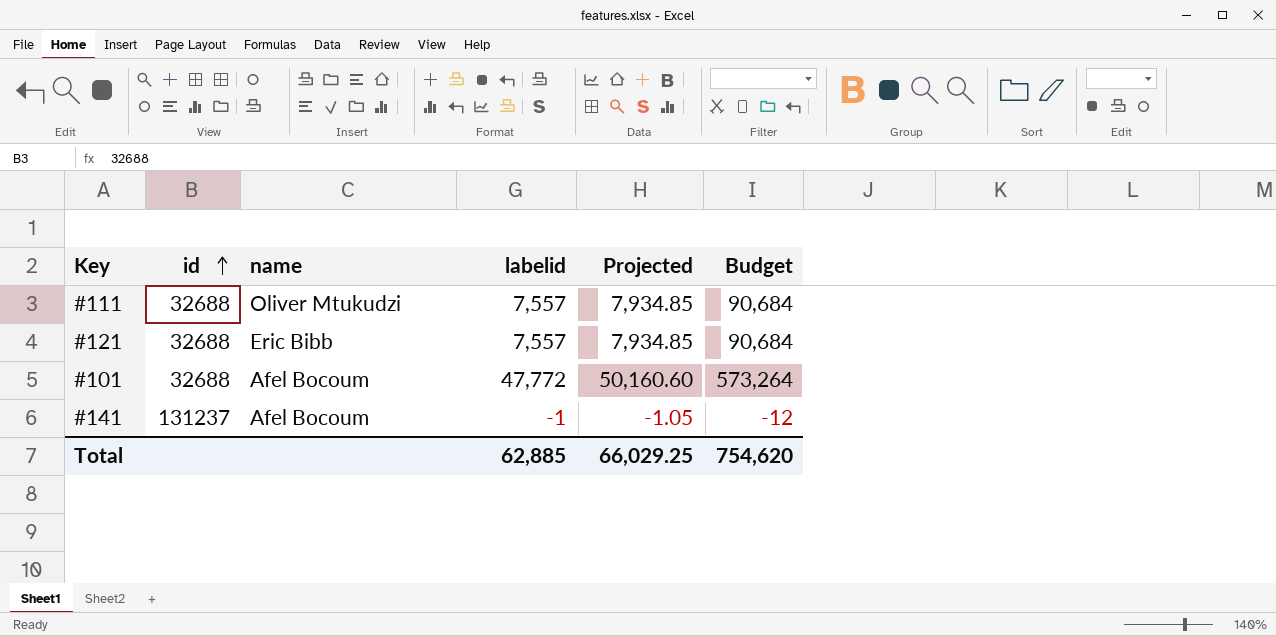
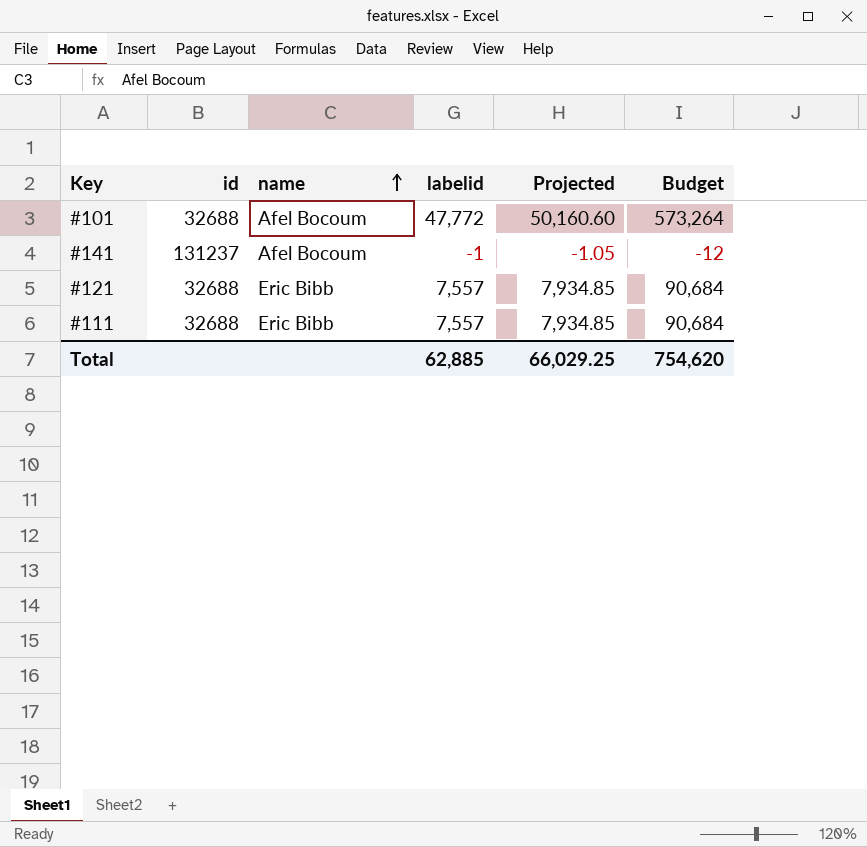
row order: id ascending -> name ascending
#111 | name: Oliver Mtukudzi -> Eric Bibb

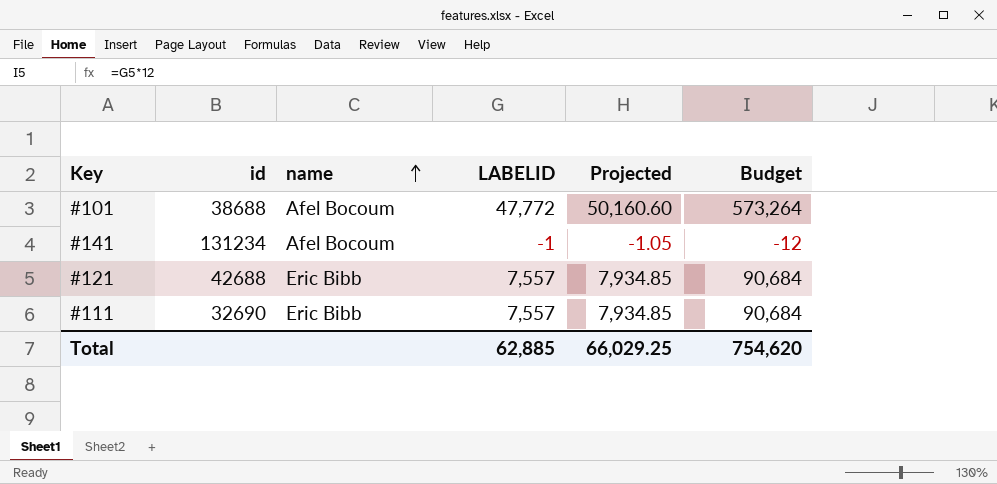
column name: labelid -> LABELID
#101 | id: 32688 -> 38688
#141 | id: 131237 -> 131234
#121 | id: 32688 -> 42688
#111 | id: 32688 -> 32690

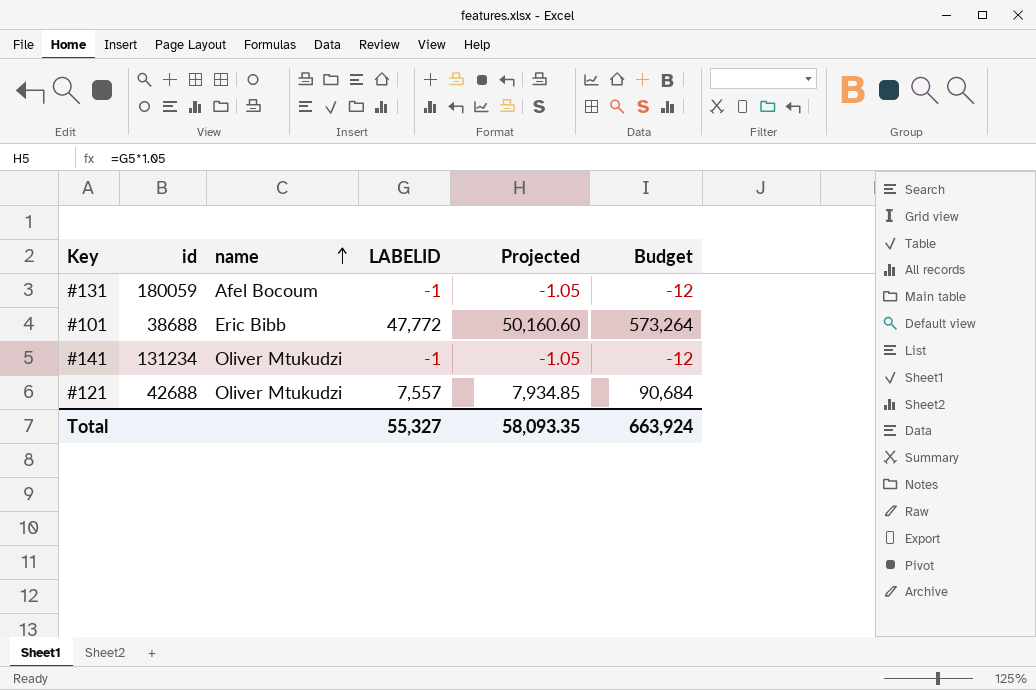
row #111: 32690 | Eric Bibb | 7,557 | 7,934.85 | 90,684 -> none
row #131: none -> 180059 | Afel Bocoum | -1 | -1.05 | -12
#101 | name: Afel Bocoum -> Eric Bibb
#141 | name: Afel Bocoum -> Oliver Mtukudzi
#121 | name: Eric Bibb -> Oliver Mtukudzi
Total | LABELID: 62,885 -> 55,327
Total | Projected: 66,029.25 -> 58,093.35
Total | Budget: 754,620 -> 663,924

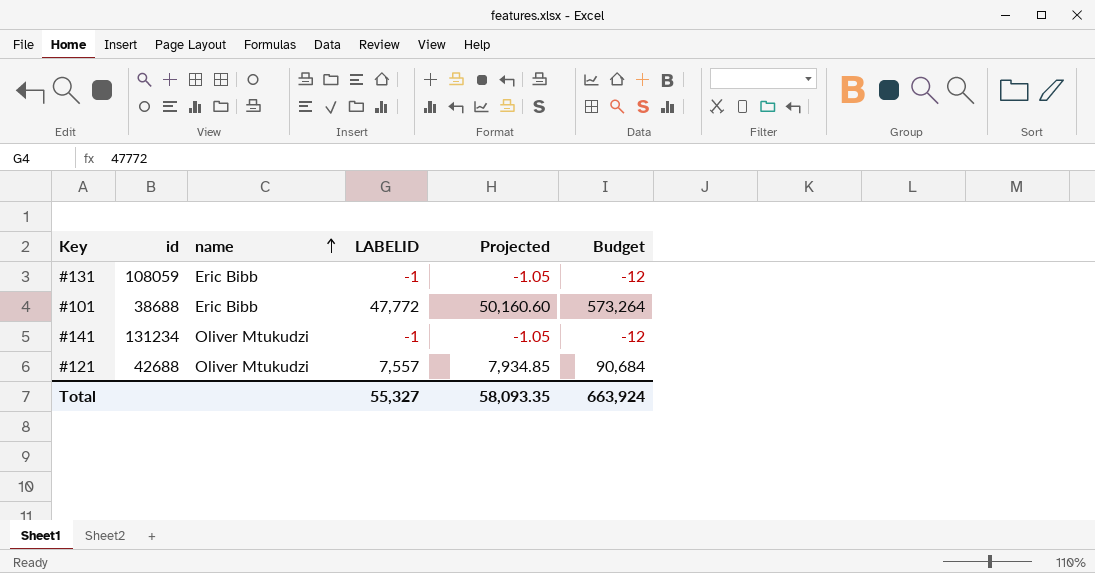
#131 | id: 180059 -> 108059
#131 | name: Afel Bocoum -> Eric Bibb

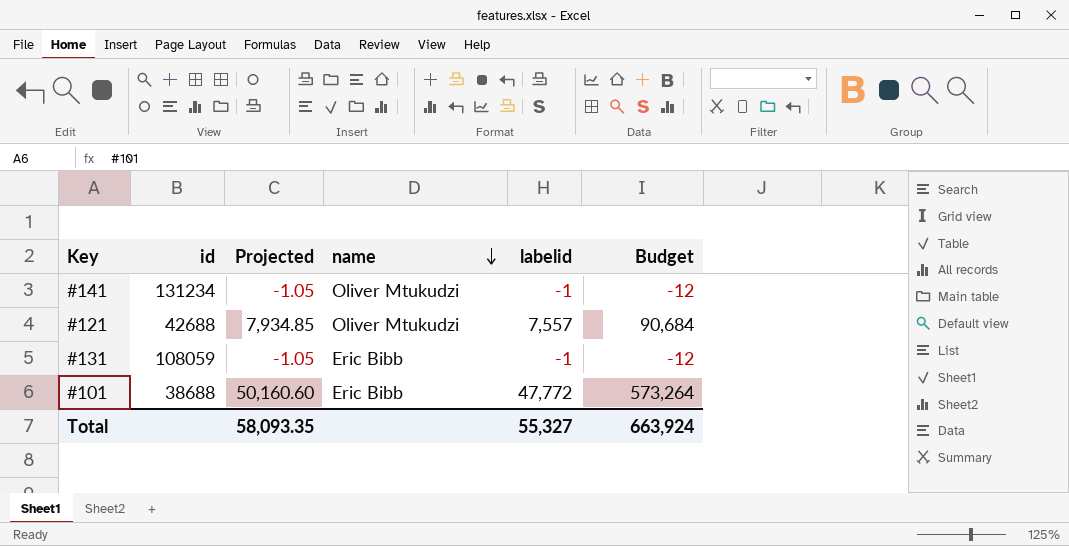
row order: name ascending -> name descending
column Projected | position: 5 -> 3
column name: LABELID -> labelid

